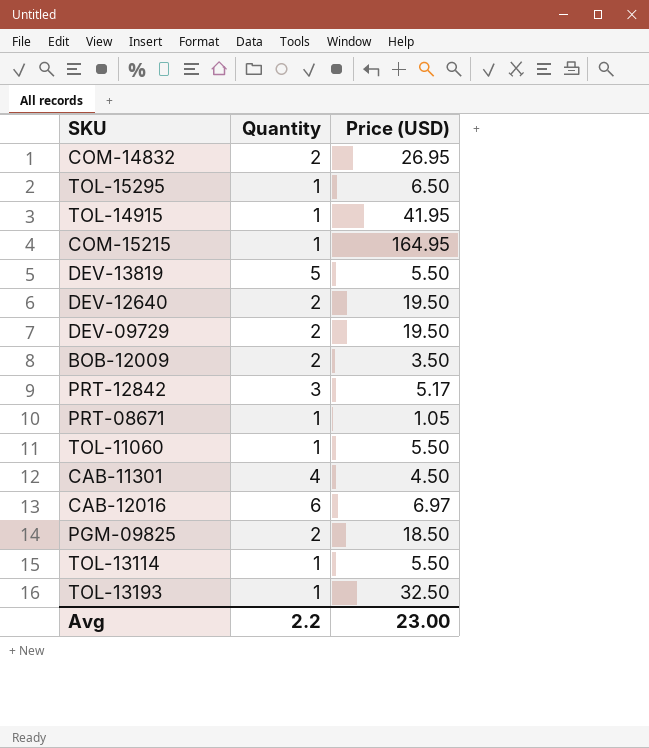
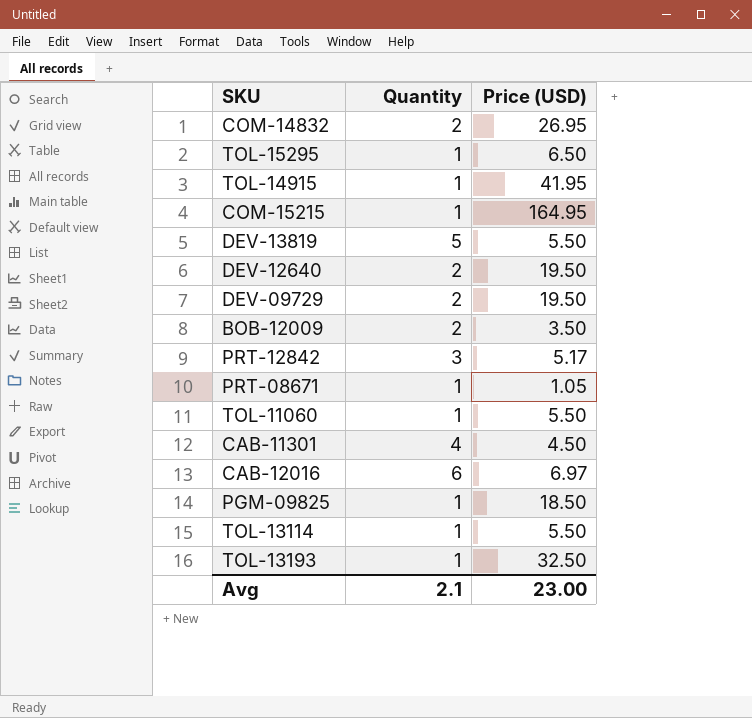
PGM-09825 | Quantity: 2 -> 1
Avg | Quantity: 2.2 -> 2.1

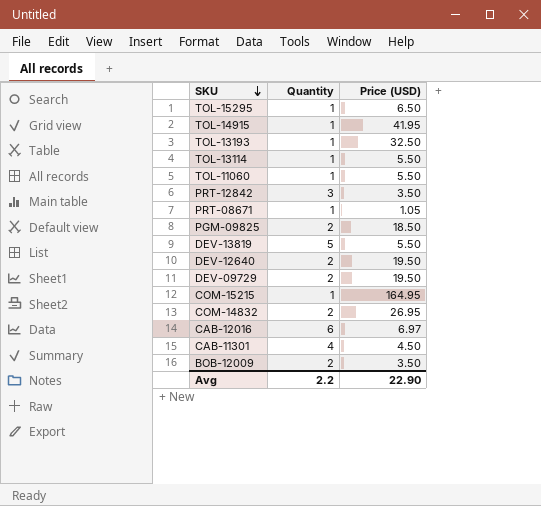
row order: none -> SKU descending
PRT-12842 | Price (USD): 5.17 -> 3.50
PGM-09825 | Quantity: 1 -> 2
Avg | Quantity: 2.1 -> 2.2
Avg | Price (USD): 23.00 -> 22.90

